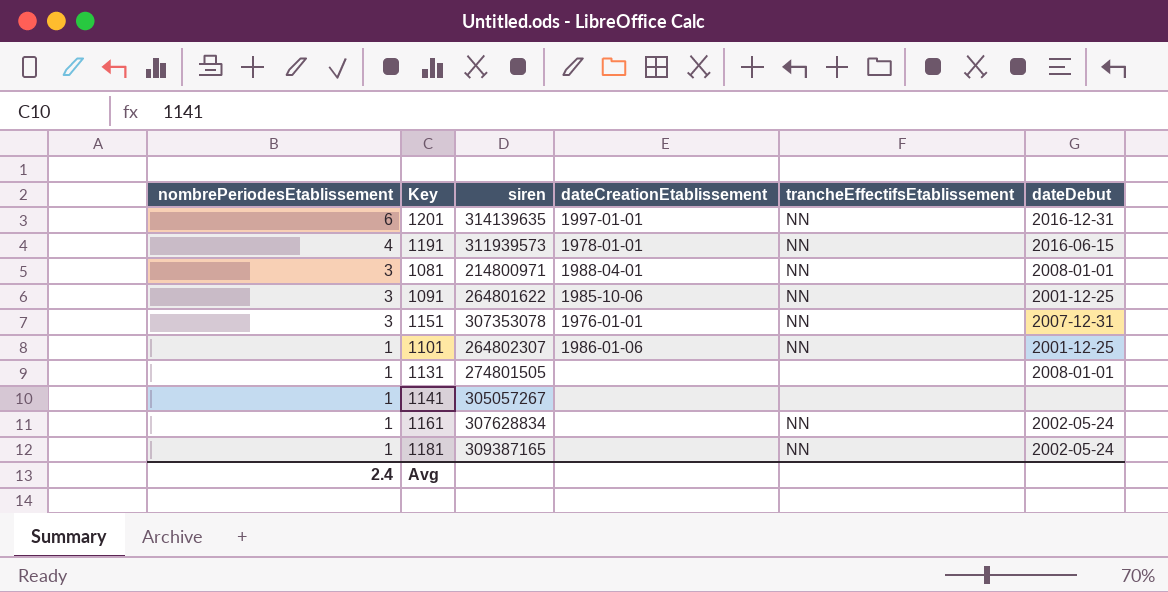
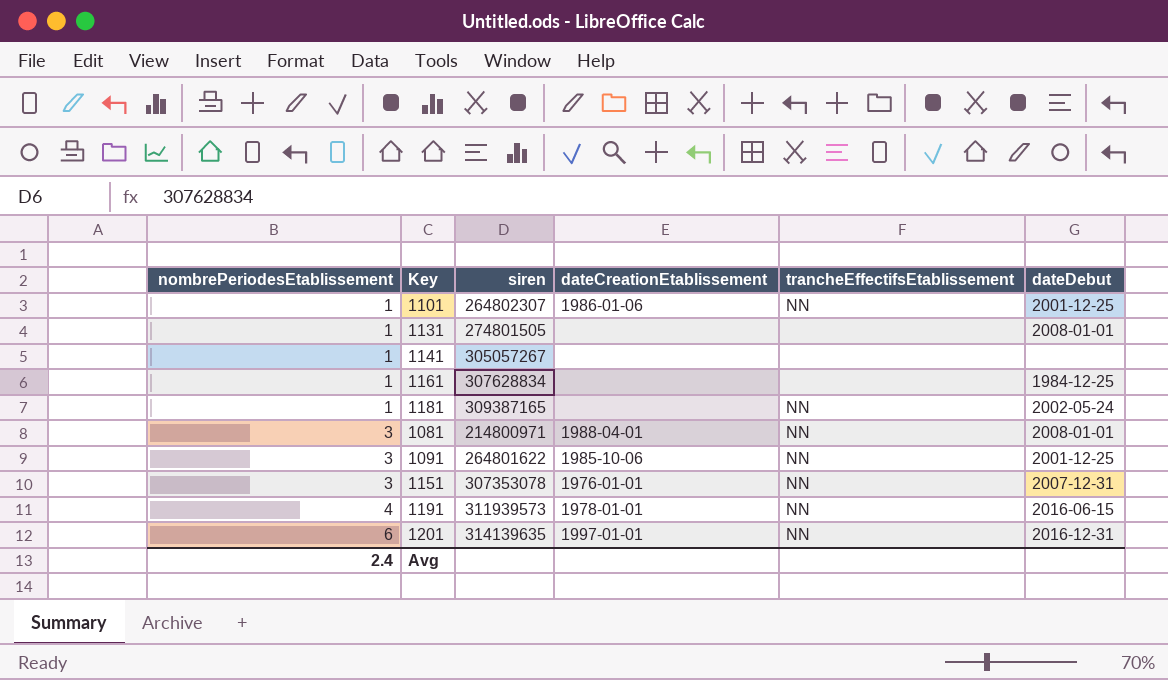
row order: nombrePeriodesEtablissement descending -> nombrePeriodesEtablissement ascending
1161 | trancheEffectifsEtablissement: NN -> none
1161 | dateDebut: 2002-05-24 -> 1984-12-25

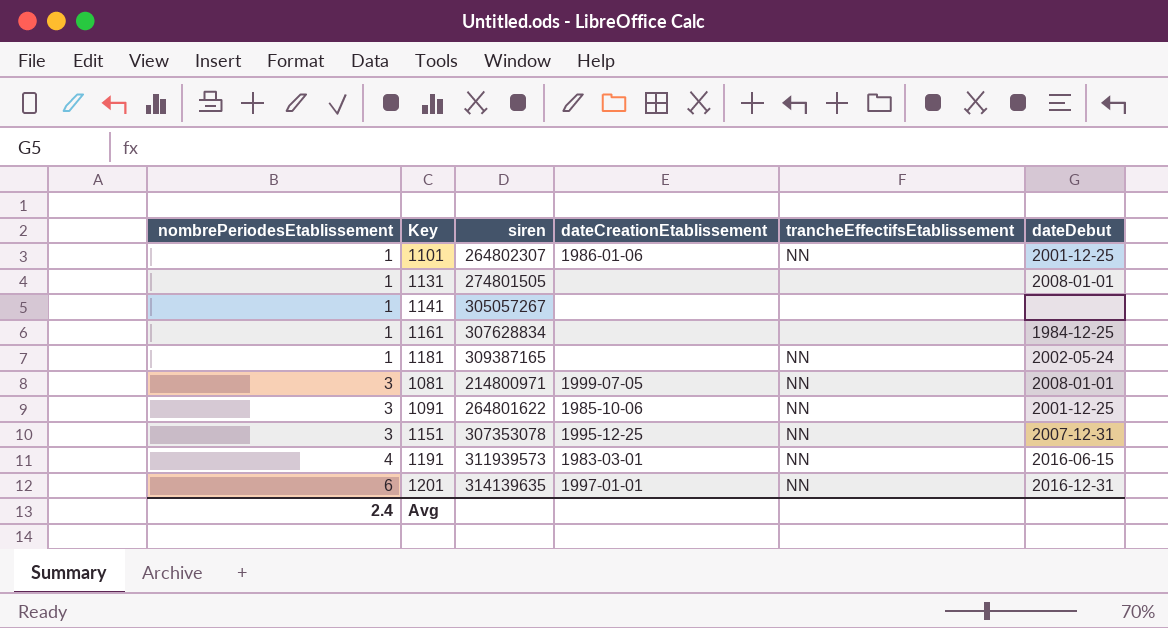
1081 | dateCreationEtablissement: 1988-04-01 -> 1999-07-05
1151 | dateCreationEtablissement: 1976-01-01 -> 1995-12-25
1191 | dateCreationEtablissement: 1978-01-01 -> 1983-03-01

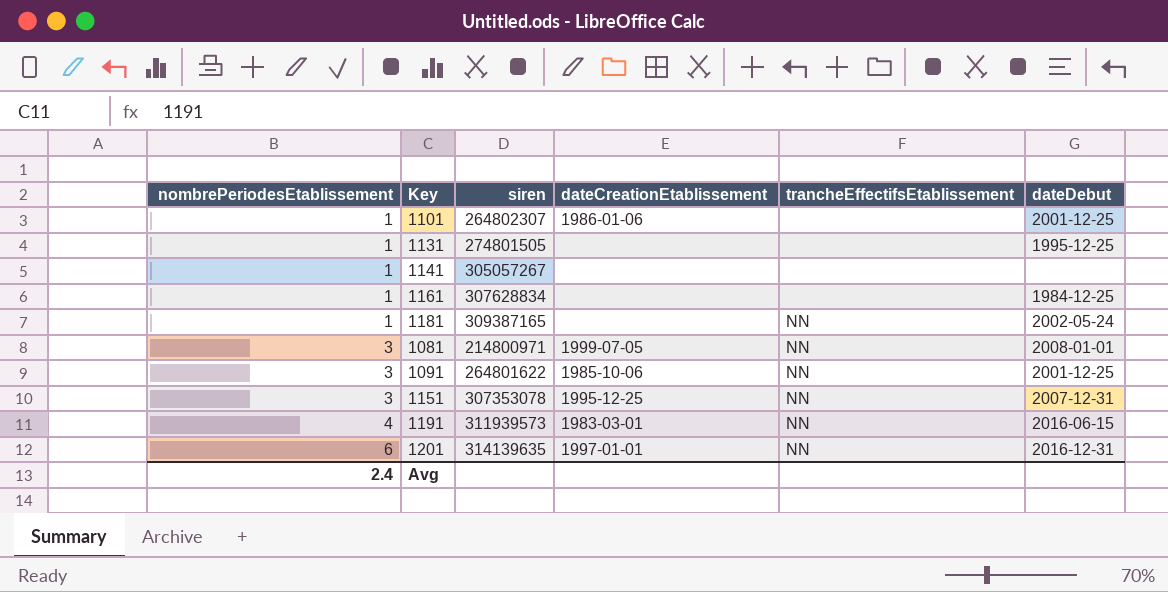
1101 | trancheEffectifsEtablissement: NN -> none
1131 | dateDebut: 2008-01-01 -> 1995-12-25

